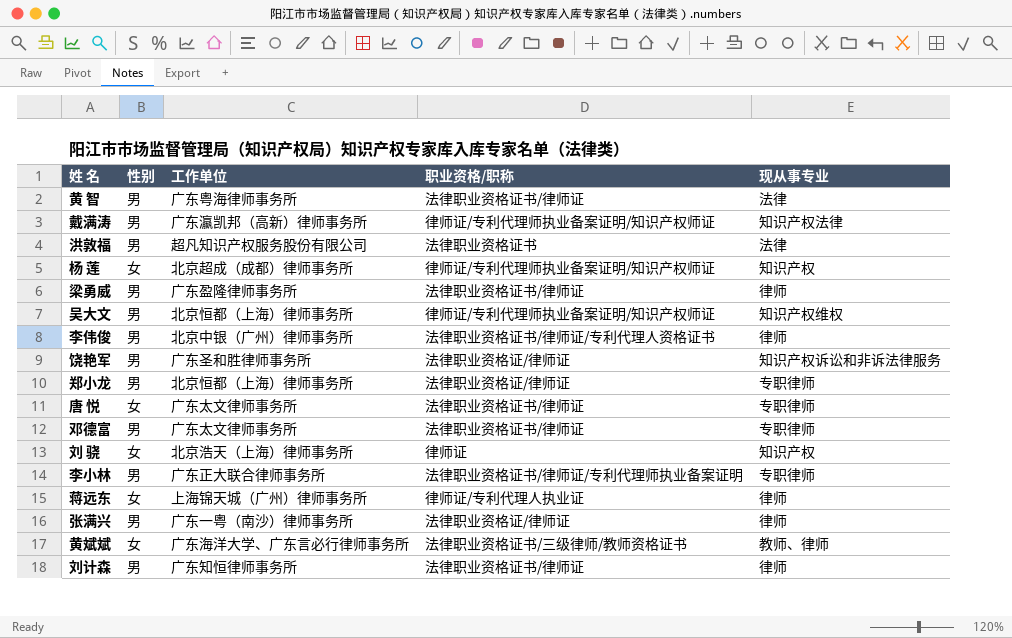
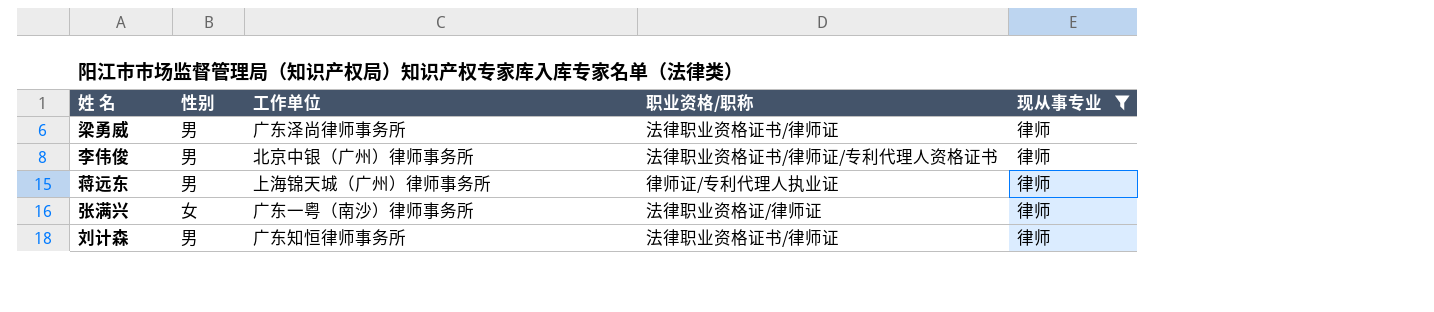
filter: none -> 现从事专业 = 律师
梁勇威 | 工作单位: 广东盈隆律师事务所 -> 广东泽尚律师事务所
蒋远东 | 性别: 女 -> 男
张满兴 | 性别: 男 -> 女

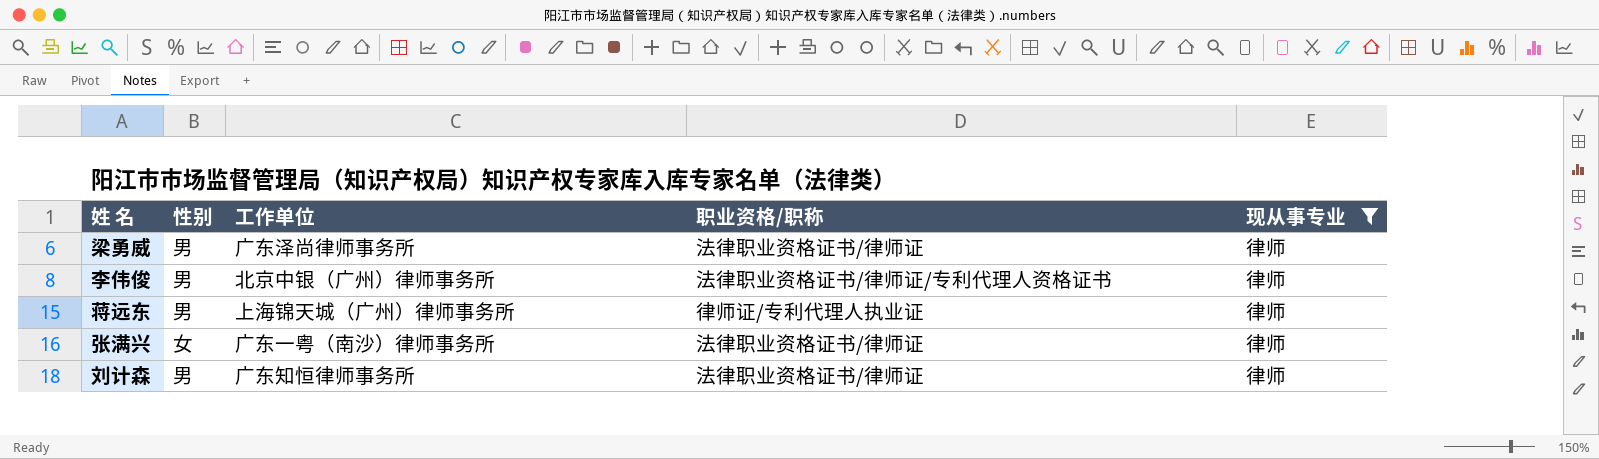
张满兴 | 职业资格/职称: 法律职业资格证/律师证 -> 法律职业资格证书/律师证

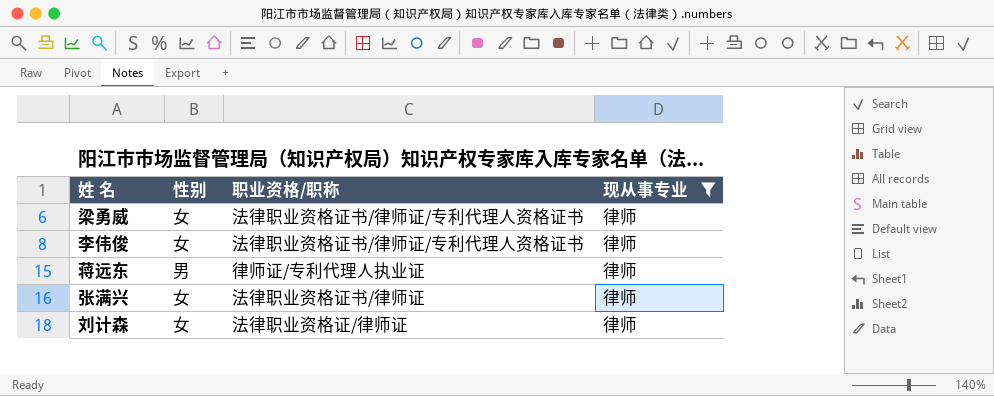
column 工作单位 | position: 3 -> none
梁勇威 | 性别: 男 -> 女
梁勇威 | 职业资格/职称: 法律职业资格证书/律师证 -> 法律职业资格证书/律师证/专利代理人资格证书
李伟俊 | 性别: 男 -> 女
刘计森 | 性别: 男 -> 女
刘计森 | 职业资格/职称: 法律职业资格证书/律师证 -> 法律职业资格证/律师证

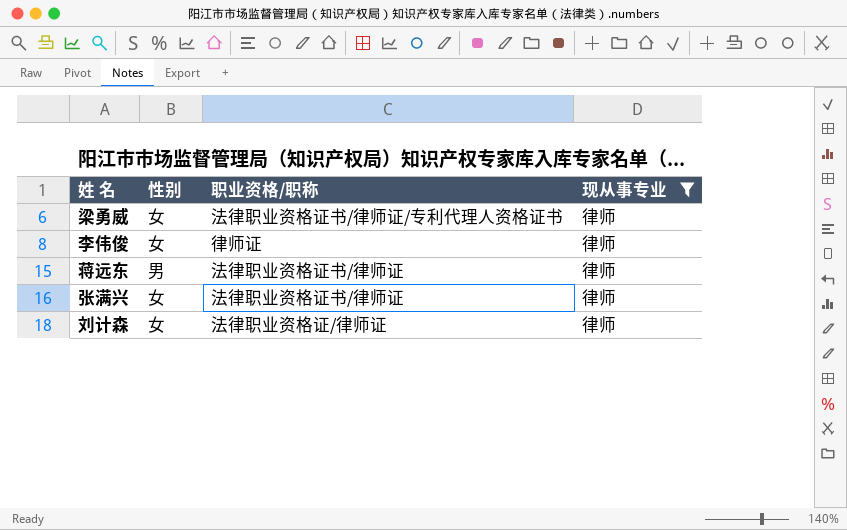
李伟俊 | 职业资格/职称: 法律职业资格证书/律师证/专利代理人资格证书 -> 律师证
蒋远东 | 职业资格/职称: 律师证/专利代理人执业证 -> 法律职业资格证书/律师证

